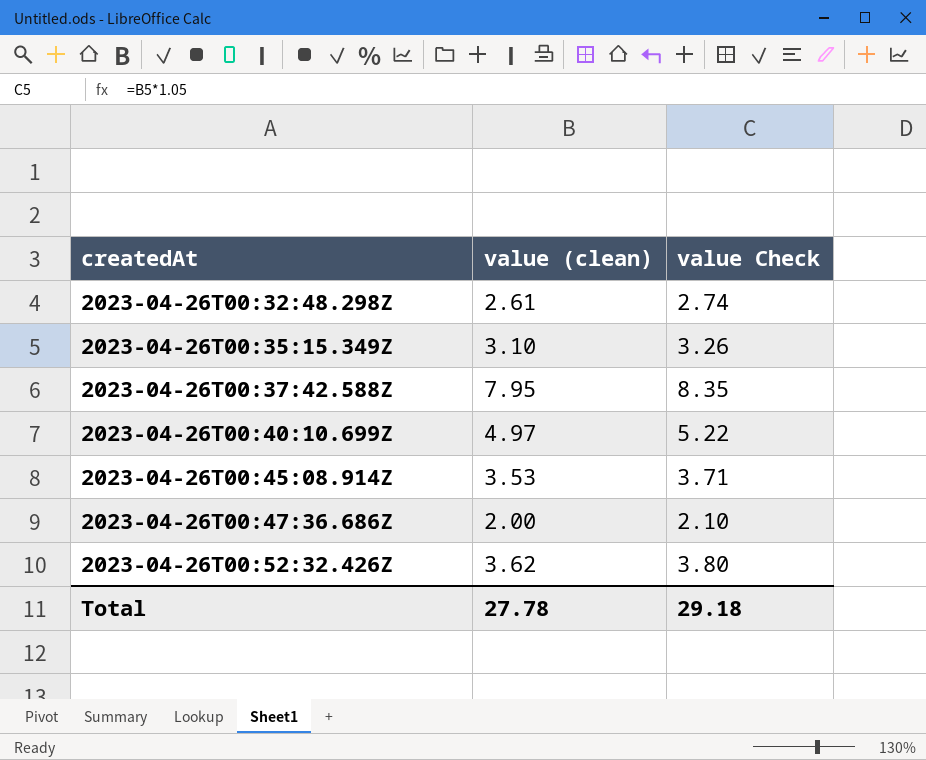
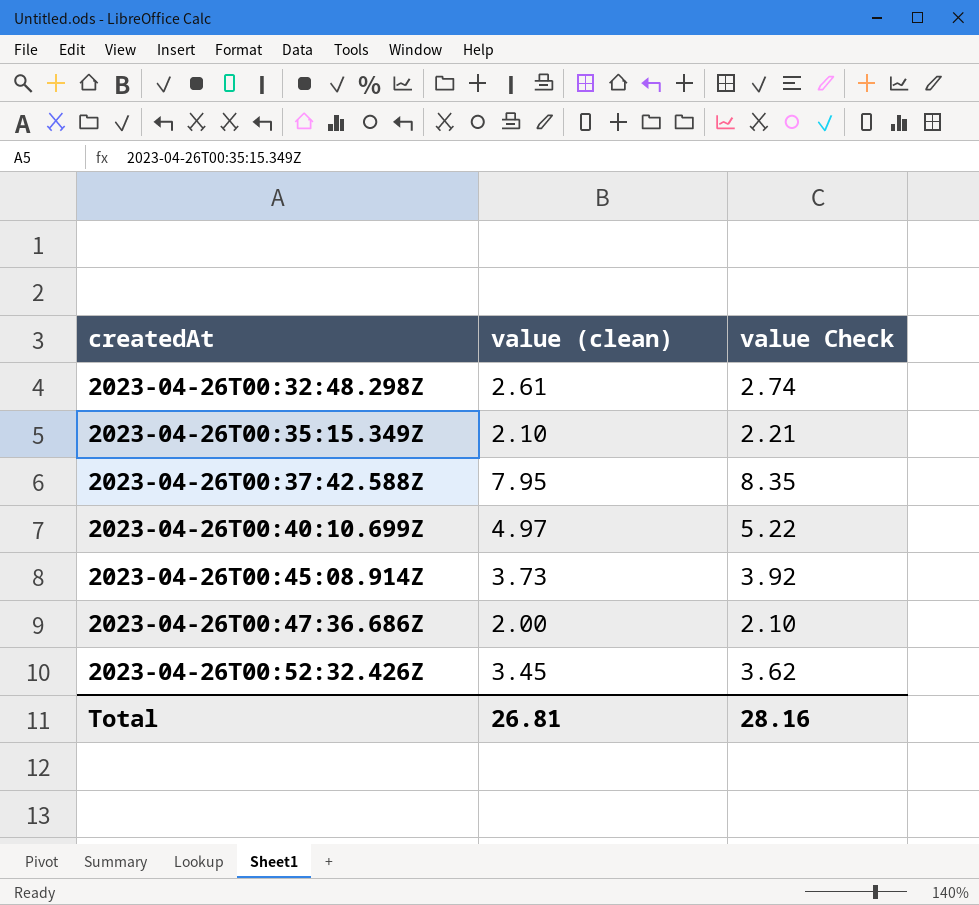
2023-04-26T00:35:15.349Z | value (clean): 3.10 -> 2.10
2023-04-26T00:35:15.349Z | value Check: 3.26 -> 2.21
2023-04-26T00:45:08.914Z | value (clean): 3.53 -> 3.73
2023-04-26T00:45:08.914Z | value Check: 3.71 -> 3.92
2023-04-26T00:52:32.426Z | value (clean): 3.62 -> 3.45
2023-04-26T00:52:32.426Z | value Check: 3.80 -> 3.62
Total | value (clean): 27.78 -> 26.81
Total | value Check: 29.18 -> 28.16

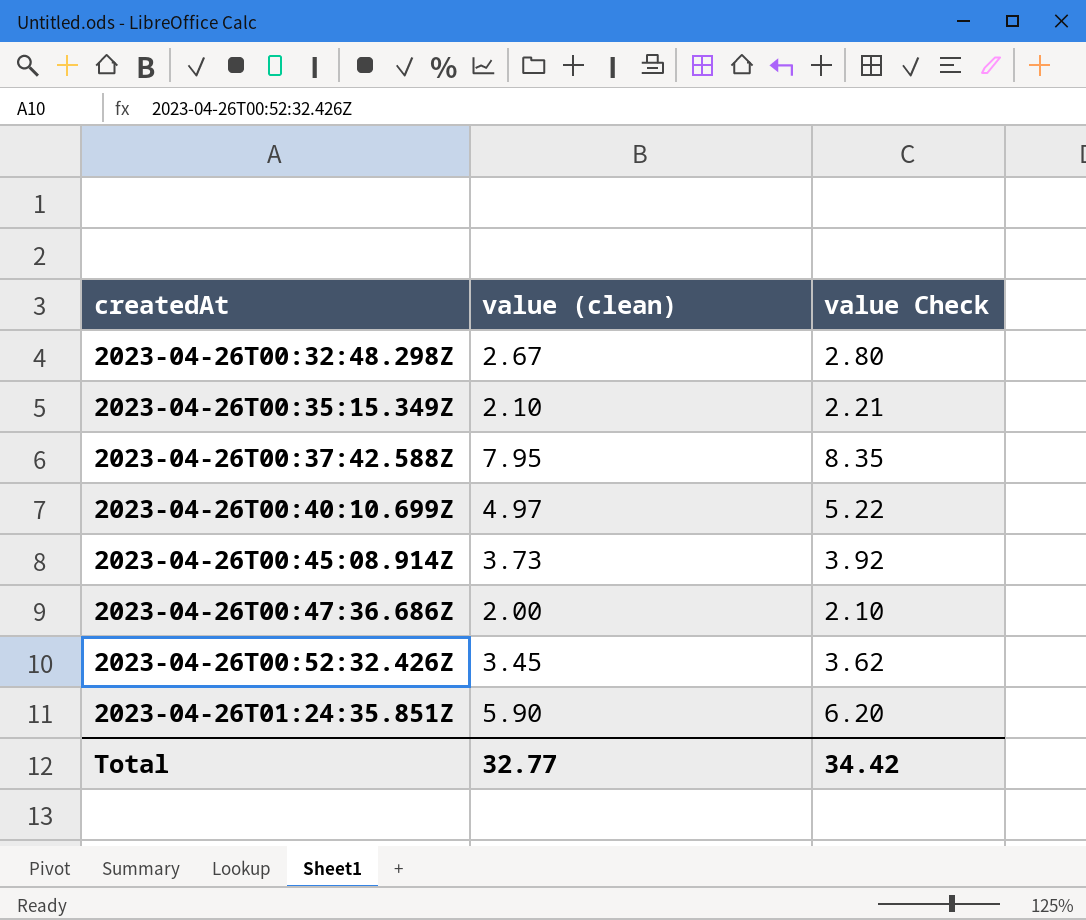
2023-04-26T00:32:48.298Z | value (clean): 2.61 -> 2.67
2023-04-26T00:32:48.298Z | value Check: 2.74 -> 2.80
row 2023-04-26T01:24:35.851Z: none -> 5.90 | 6.20
Total | value (clean): 26.81 -> 32.77
Total | value Check: 28.16 -> 34.42

